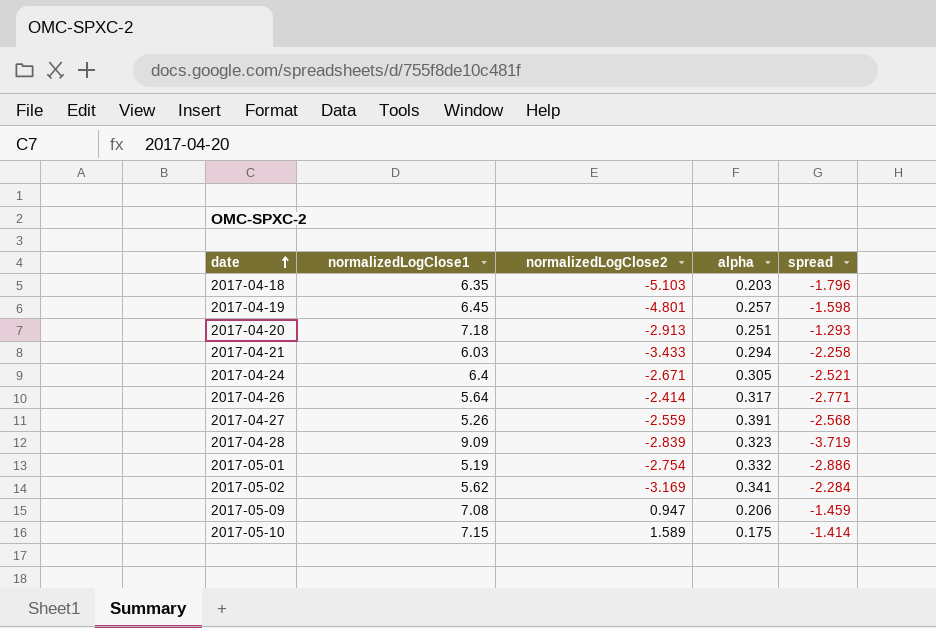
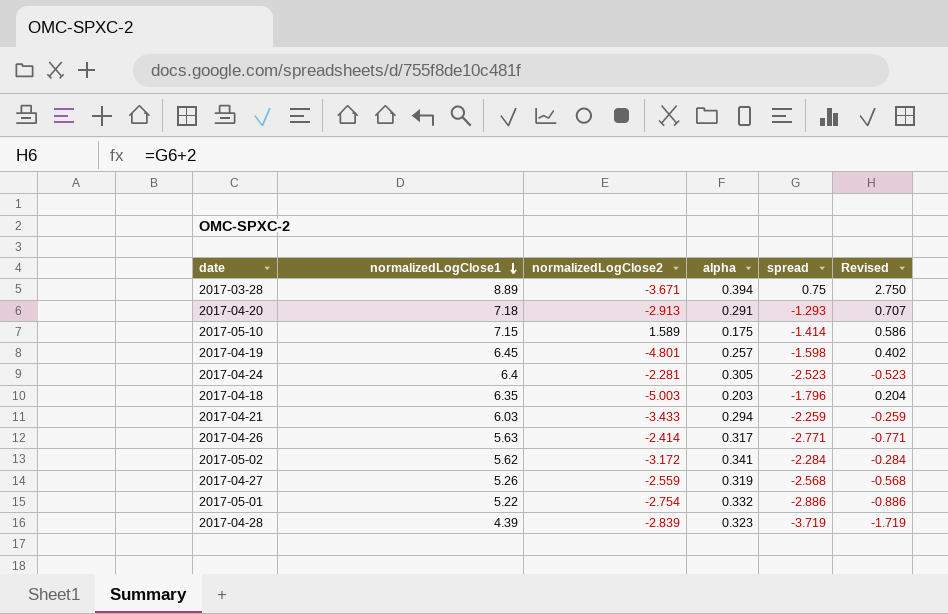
row order: date ascending -> normalizedLogClose1 descending
column Revised | formula: none -> [spread] + 2
row 2017-05-09: 7.08 | 0.947 | 0.206 | -1.459 -> none
row 2017-03-28: none -> 8.89 | -3.671 | 0.394 | 0.75 | 2.750
2017-04-20 | alpha: 0.251 -> 0.291
2017-04-24 | normalizedLogClose2: -2.671 -> -2.281
2017-04-24 | spread: -2.521 -> -2.523
2017-04-18 | normalizedLogClose2: -5.103 -> -5.003
2017-04-21 | spread: -2.258 -> -2.259
2017-04-26 | normalizedLogClose1: 5.64 -> 5.63
2017-05-02 | normalizedLogClose2: -3.169 -> -3.172
2017-04-27 | alpha: 0.391 -> 0.319
2017-05-01 | normalizedLogClose1: 5.19 -> 5.22
2017-04-28 | normalizedLogClose1: 9.09 -> 4.39

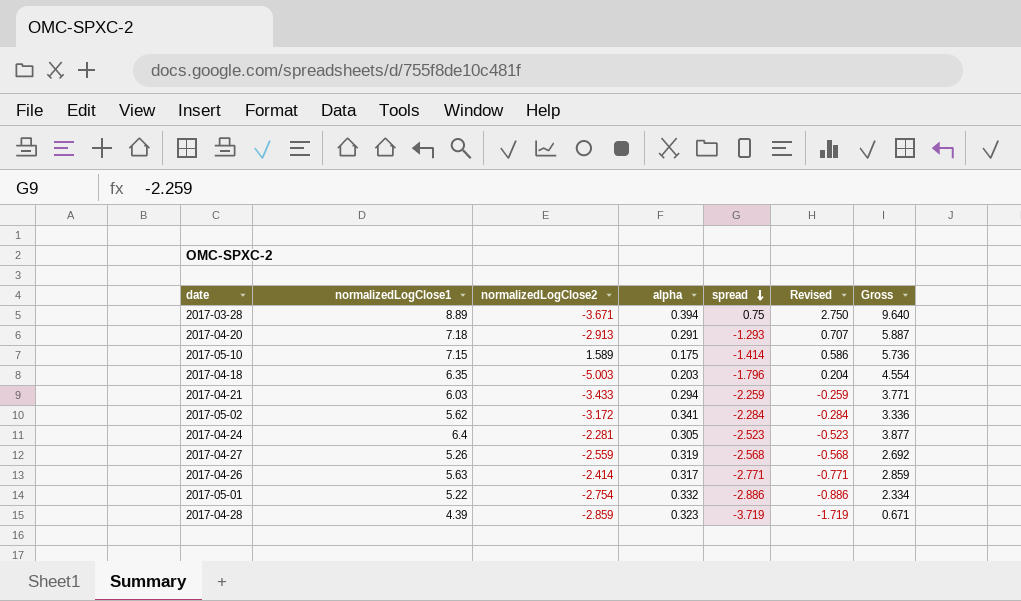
row order: normalizedLogClose1 descending -> spread descending
column Gross | formula: none -> [normalizedLogClose1] + [spread]
row 2017-04-19: 6.45 | -4.801 | 0.257 | -1.598 | 0.402 -> none
2017-04-28 | normalizedLogClose2: -2.839 -> -2.859

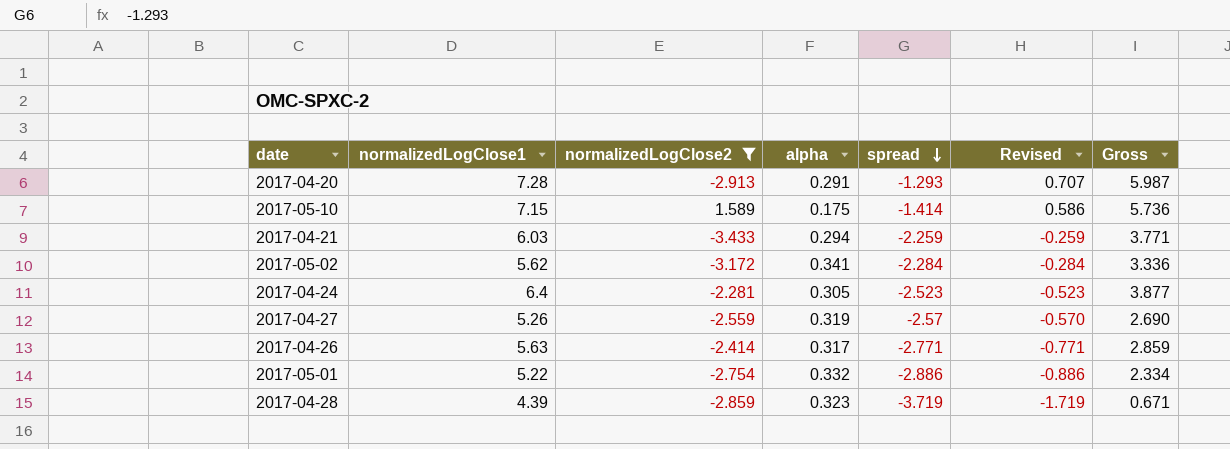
filter: none -> normalizedLogClose2 >= -3.433
2017-04-20 | normalizedLogClose1: 7.18 -> 7.28
2017-04-20 | Gross: 5.887 -> 5.987
2017-04-27 | spread: -2.568 -> -2.57
2017-04-27 | Revised: -0.568 -> -0.570
2017-04-27 | Gross: 2.692 -> 2.690

